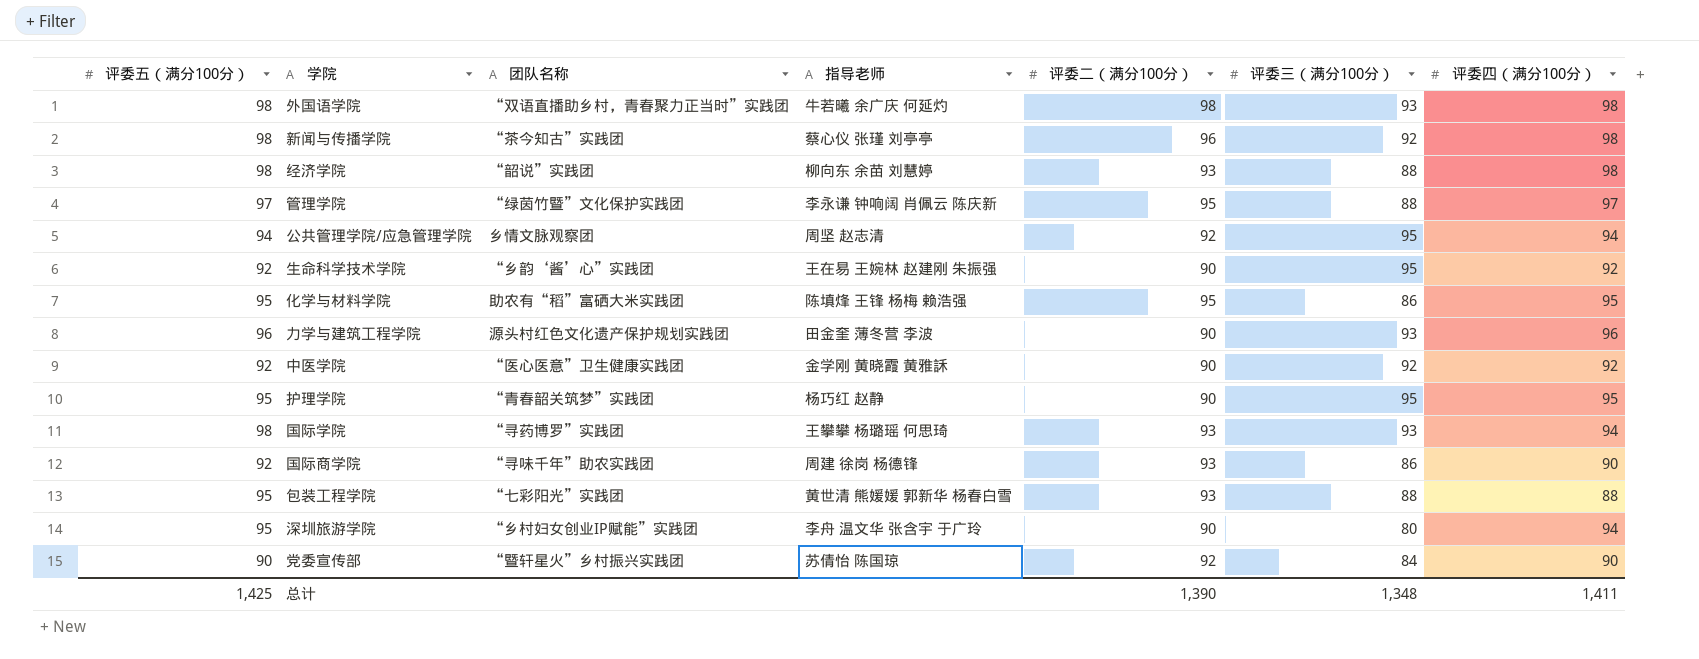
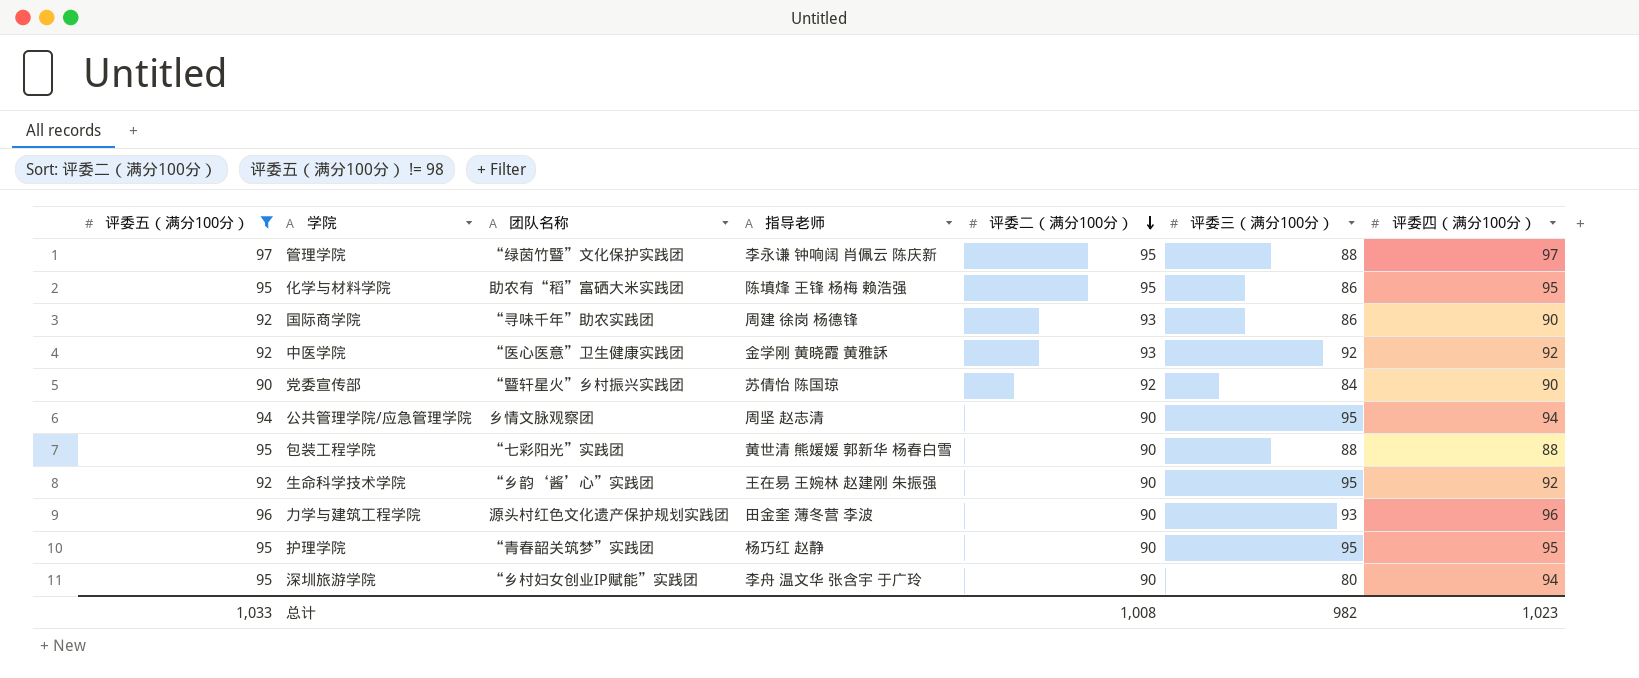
filter: none -> 评委五（满分100分） != 98
row order: none -> 评委二（满分100分） descending
中医学院 | 评委二（满分100分）: 90 -> 93
公共管理学院/应急管理学院 | 评委二（满分100分）: 92 -> 90
包装工程学院 | 评委二（满分100分）: 93 -> 90
总计 | 评委五（满分100分）: 1,425 -> 1,033
总计 | 评委二（满分100分）: 1,390 -> 1,008
总计 | 评委三（满分100分）: 1,348 -> 982
总计 | 评委四（满分100分）: 1,411 -> 1,023

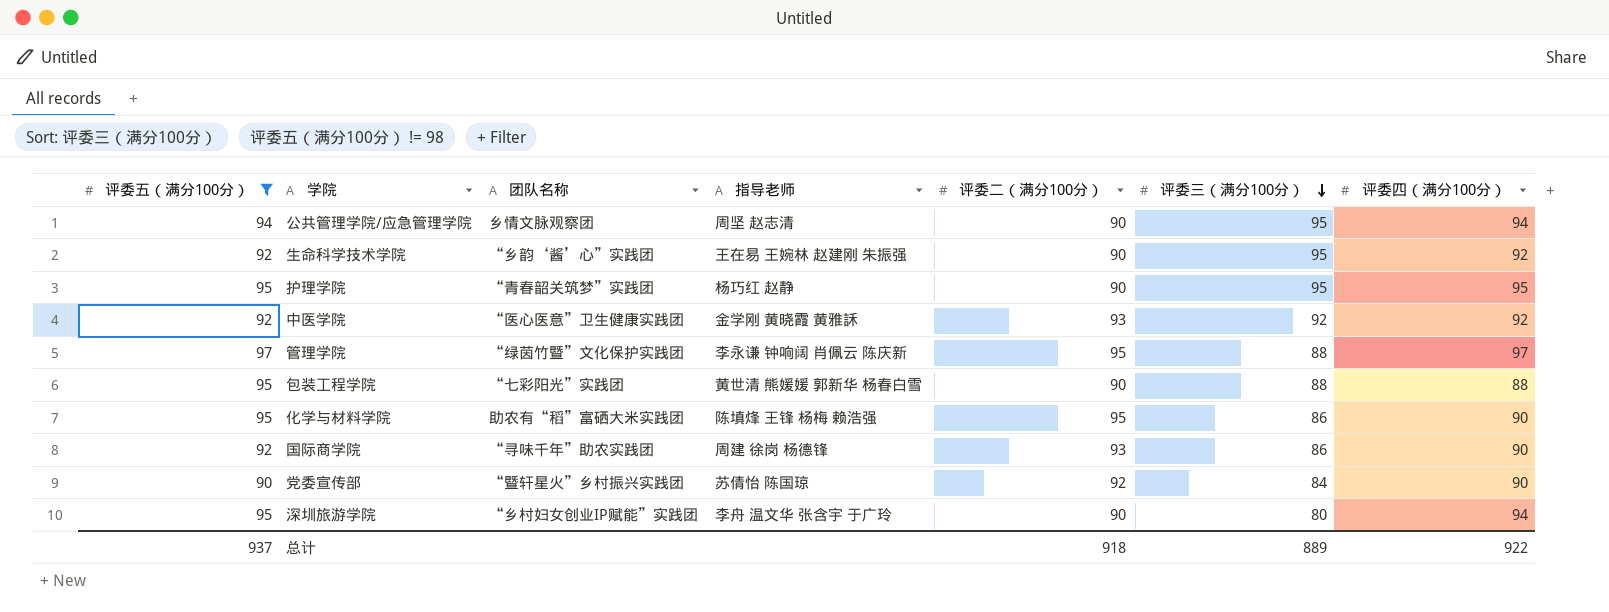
row order: 评委二（满分100分） descending -> 评委三（满分100分） descending
row 力学与建筑工程学院: 96 | 源头村红色文化遗产保护规划实践团 | 田金奎 薄冬营 李波 | 90 | 93 | 96 -> none
化学与材料学院 | 评委四（满分100分）: 95 -> 90
总计 | 评委五（满分100分）: 1,033 -> 937
总计 | 评委二（满分100分）: 1,008 -> 918
总计 | 评委三（满分100分）: 982 -> 889
总计 | 评委四（满分100分）: 1,023 -> 922

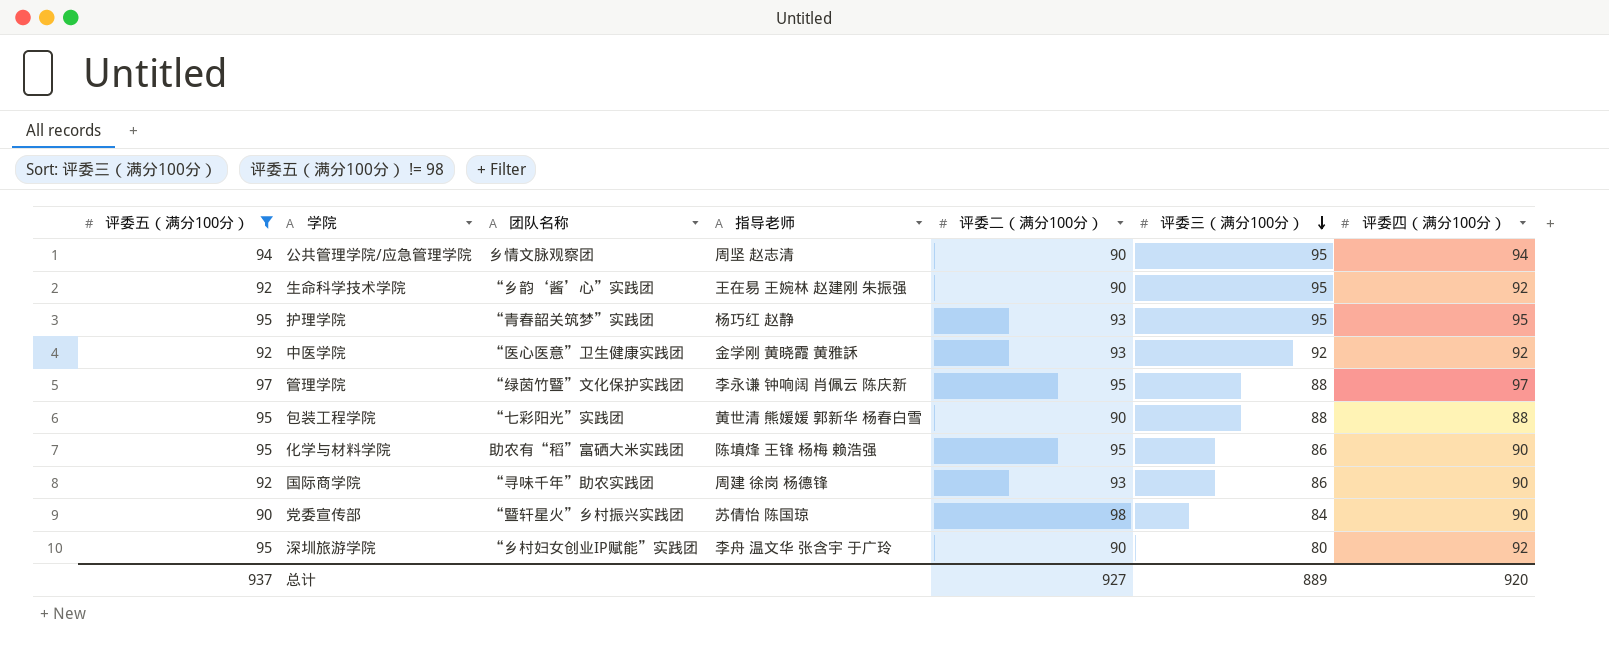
护理学院 | 评委二（满分100分）: 90 -> 93
党委宣传部 | 评委二（满分100分）: 92 -> 98
深圳旅游学院 | 评委四（满分100分）: 94 -> 92
总计 | 评委二（满分100分）: 918 -> 927
总计 | 评委四（满分100分）: 922 -> 920

